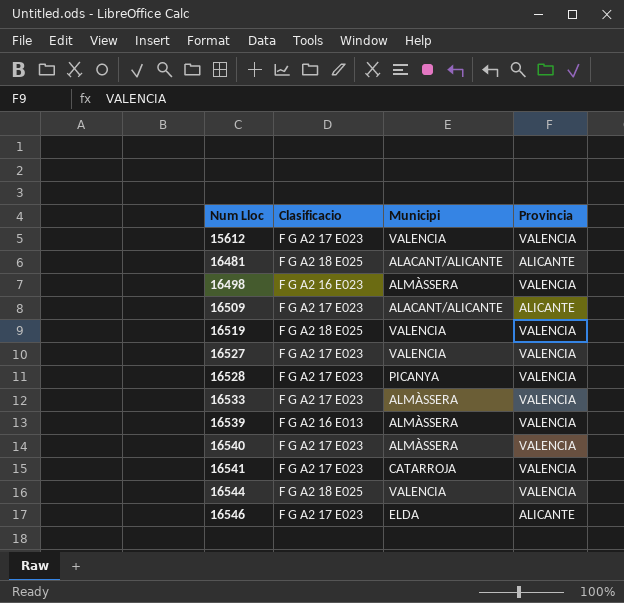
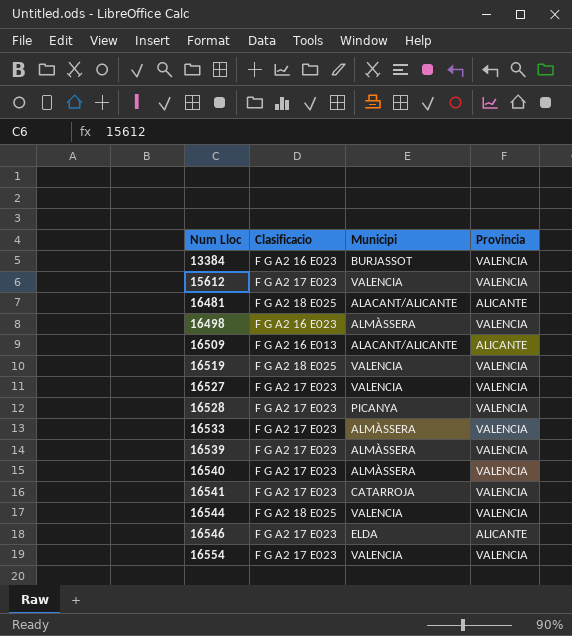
row 13384: none -> F G A2 16 E023 | BURJASSOT | VALENCIA
16509 | Clasificacio: F G A2 17 E023 -> F G A2 16 E013
16539 | Clasificacio: F G A2 16 E013 -> F G A2 17 E023
row 16554: none -> F G A2 17 E023 | VALENCIA | VALENCIA

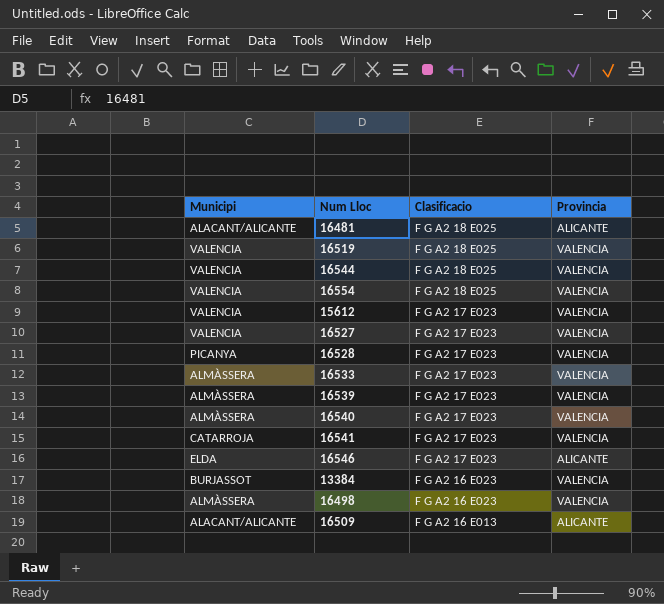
row order: Num Lloc ascending -> Clasificacio descending
column Municipi | position: 3 -> 1
16554 | Clasificacio: F G A2 17 E023 -> F G A2 18 E025

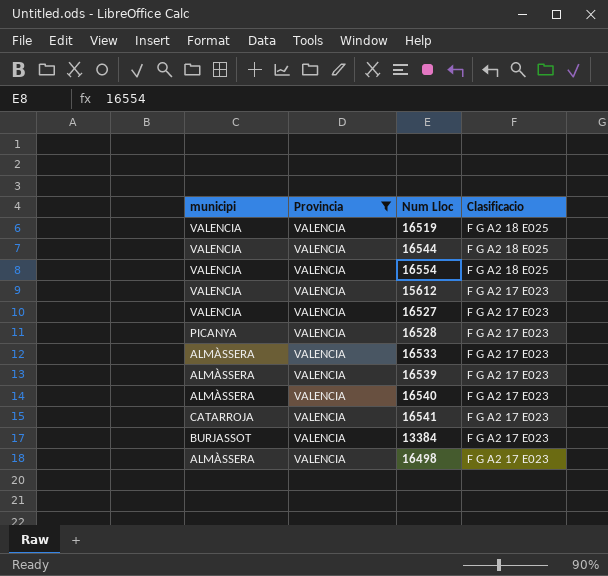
filter: none -> Provincia = VALENCIA
column name: Municipi -> municipi
column Provincia | position: 4 -> 2
13384 | Clasificacio: F G A2 16 E023 -> F G A2 17 E023
16498 | Clasificacio: F G A2 16 E023 -> F G A2 17 E023

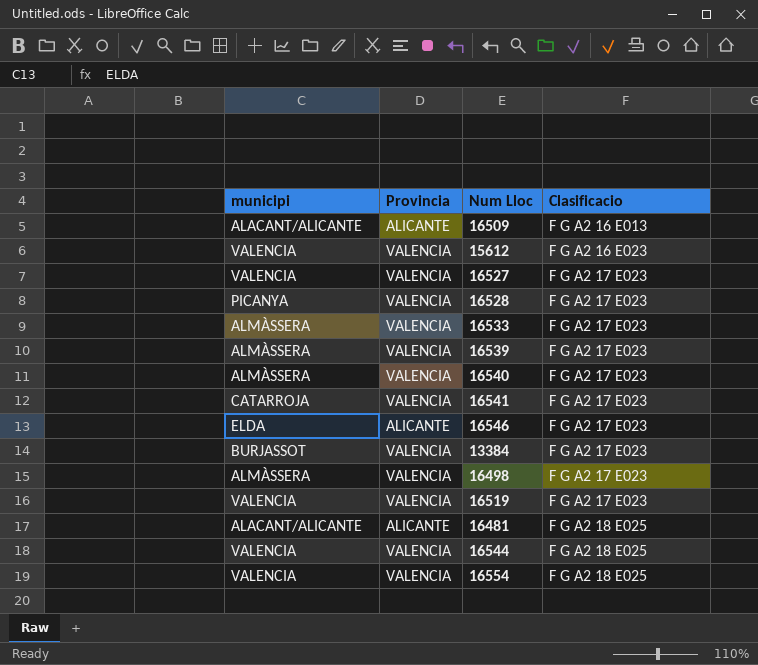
filter: Provincia = VALENCIA -> none
row order: Clasificacio descending -> Clasificacio ascending
15612 | Clasificacio: F G A2 17 E023 -> F G A2 16 E023
16519 | Clasificacio: F G A2 18 E025 -> F G A2 17 E023

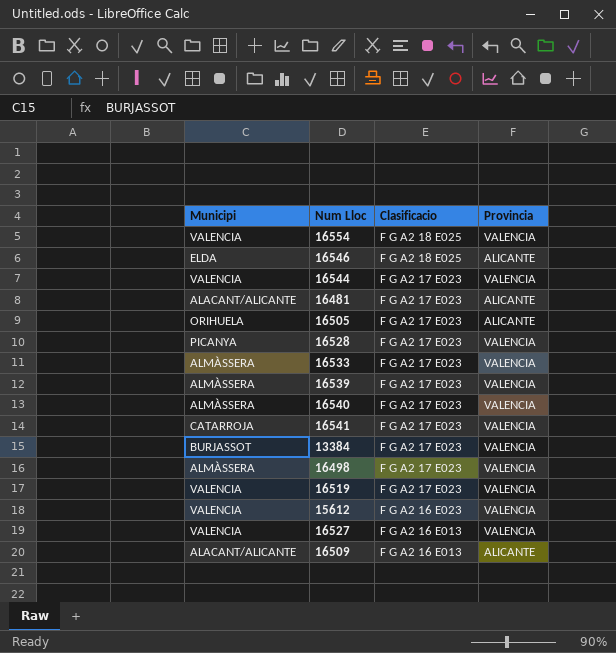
row order: Clasificacio ascending -> Clasificacio descending
column name: municipi -> Municipi
column Provincia | position: 2 -> 4
16546 | Clasificacio: F G A2 17 E023 -> F G A2 18 E025
16544 | Clasificacio: F G A2 18 E025 -> F G A2 17 E023
16481 | Clasificacio: F G A2 18 E025 -> F G A2 17 E023
row 16505: none -> ORIHUELA | F G A2 17 E023 | ALICANTE
16527 | Clasificacio: F G A2 17 E023 -> F G A2 16 E013

